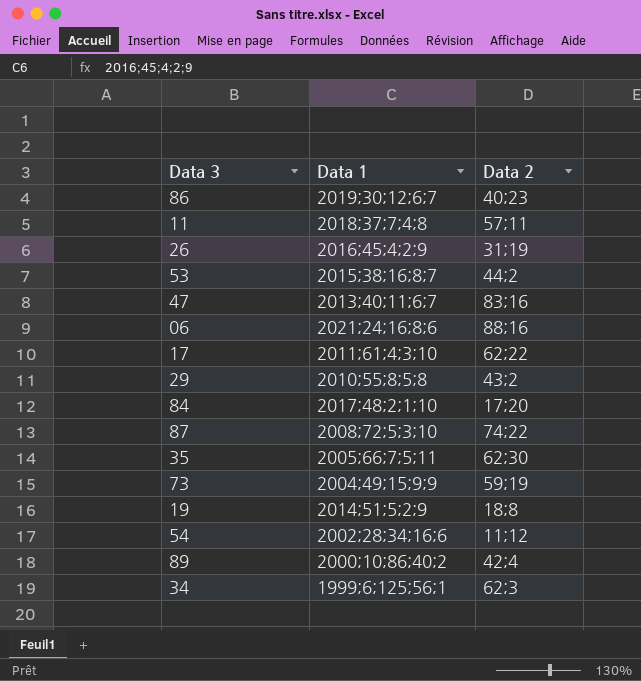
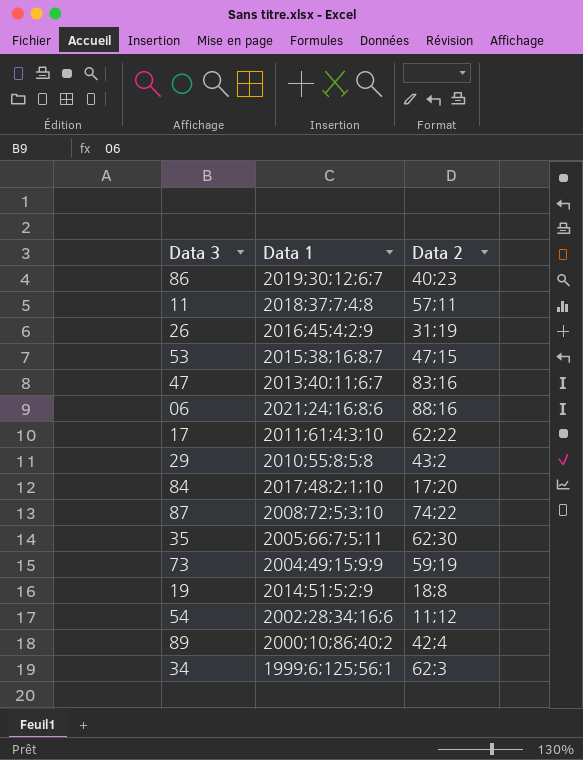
53 | Data 2: 44;2 -> 47;15

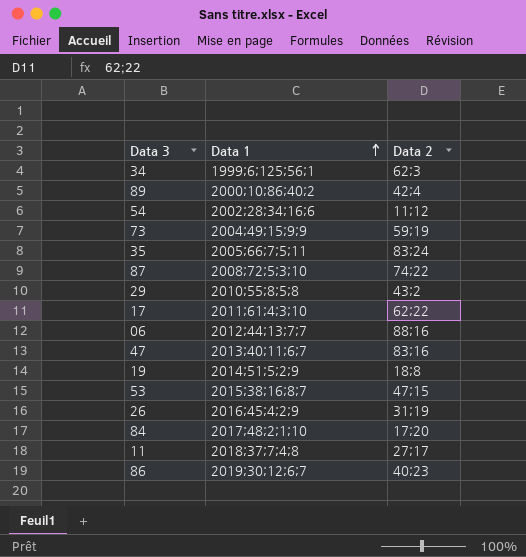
row order: none -> Data 1 ascending
35 | Data 2: 62;30 -> 83;24
06 | Data 1: 2021;24;16;8;6 -> 2012;44;13;7;7
11 | Data 2: 57;11 -> 27;17

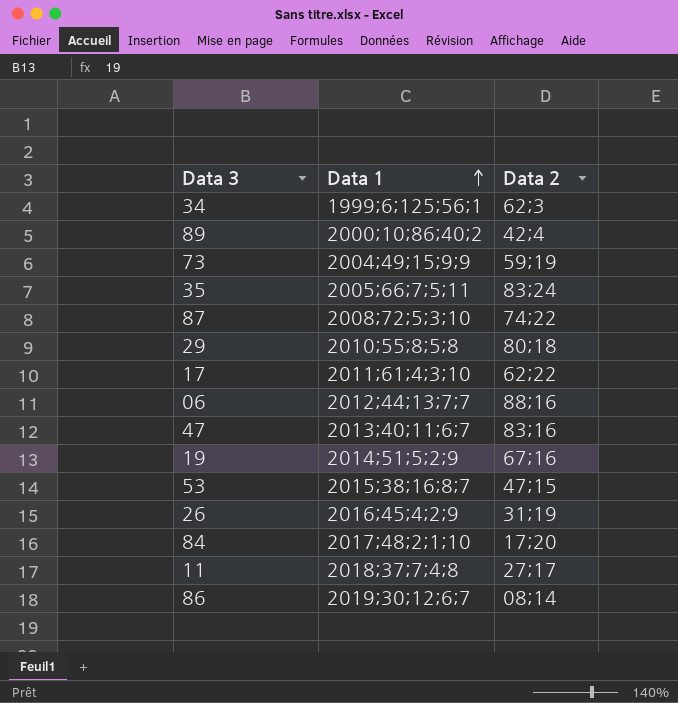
row 54: 2002;28;34;16;6 | 11;12 -> none
29 | Data 2: 43;2 -> 80;18
19 | Data 2: 18;8 -> 67;16
86 | Data 2: 40;23 -> 08;14

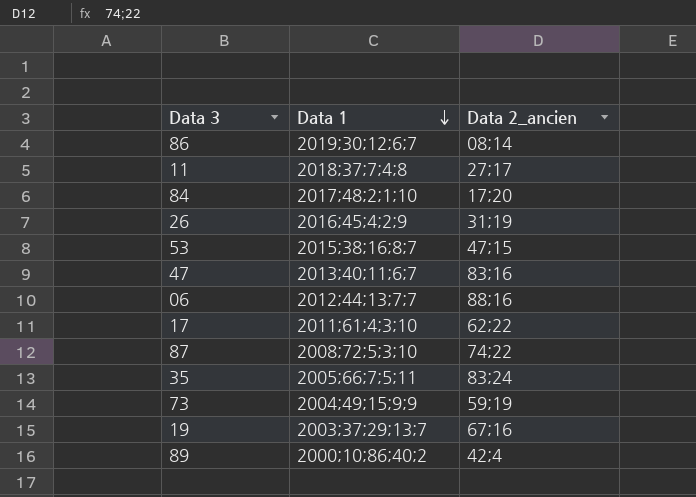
row order: Data 1 ascending -> Data 1 descending
column name: Data 2 -> Data 2_ancien
row 34: 1999;6;125;56;1 | 62;3 -> none
row 29: 2010;55;8;5;8 | 80;18 -> none
19 | Data 1: 2014;51;5;2;9 -> 2003;37;29;13;7

